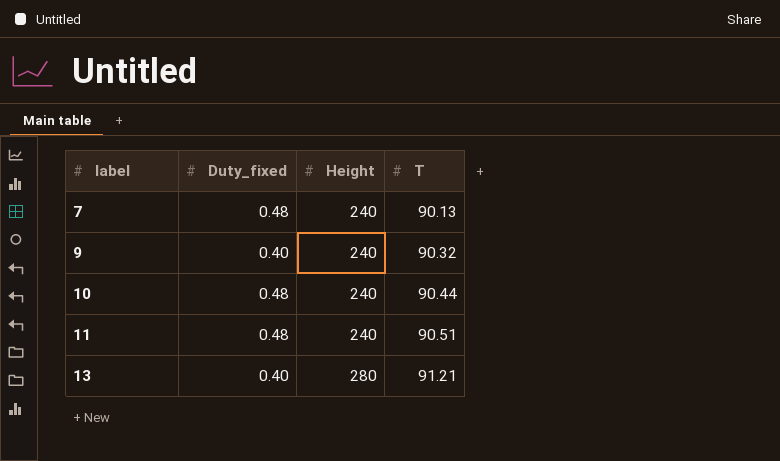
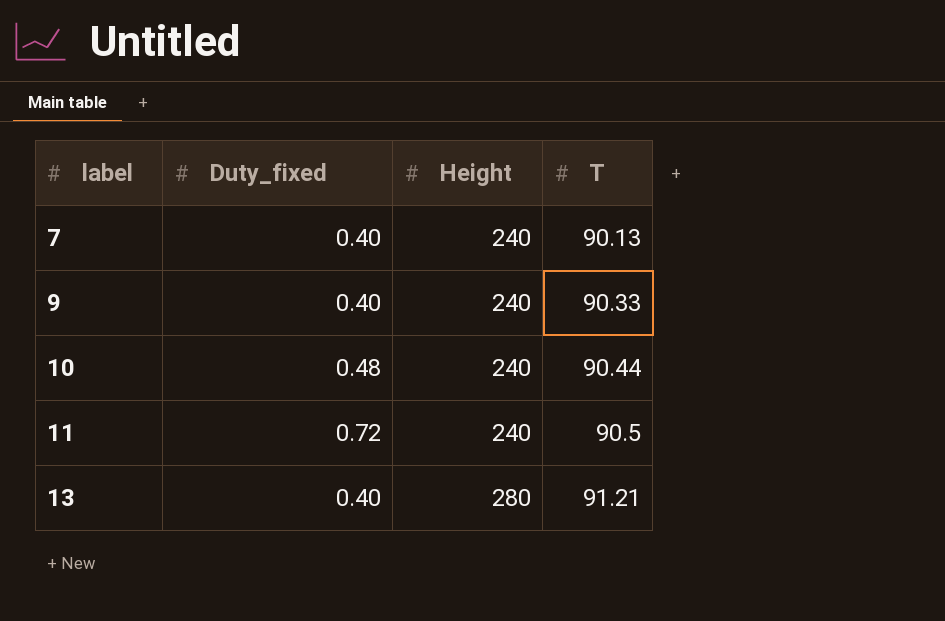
7 | Duty_fixed: 0.48 -> 0.40
9 | T: 90.32 -> 90.33
11 | Duty_fixed: 0.48 -> 0.72
11 | T: 90.51 -> 90.5

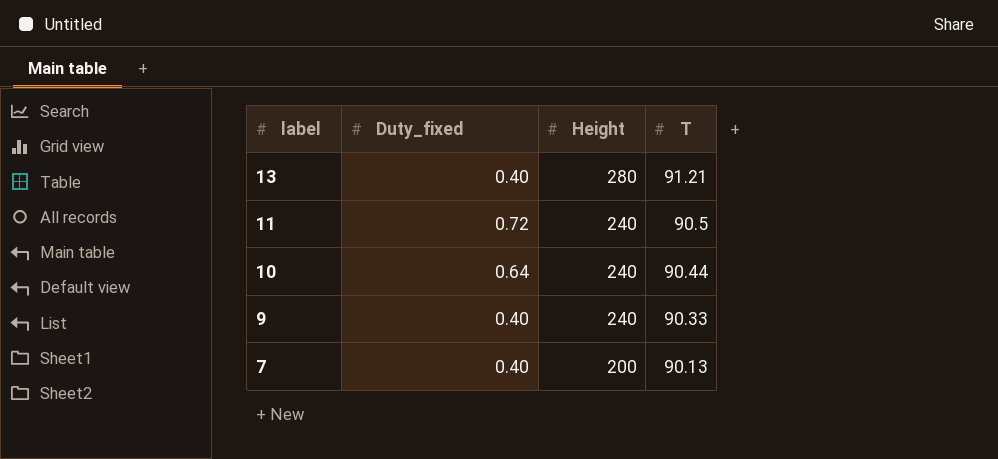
row order: label ascending -> label descending
10 | Duty_fixed: 0.48 -> 0.64
7 | Height: 240 -> 200

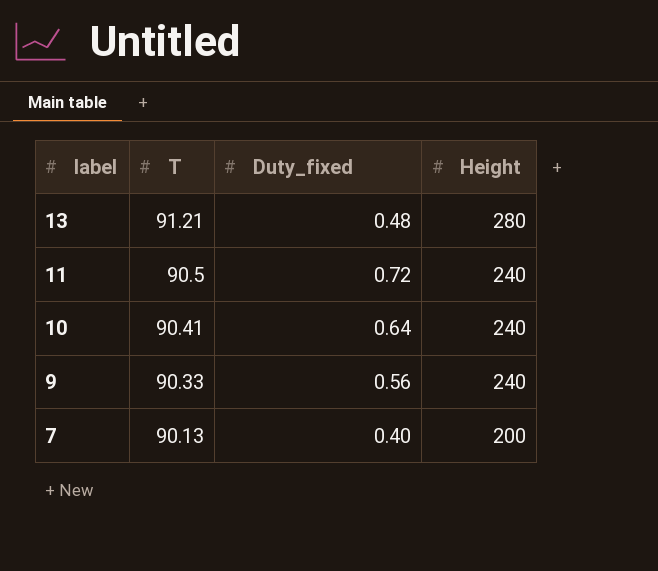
column T | position: 4 -> 2
13 | Duty_fixed: 0.40 -> 0.48
10 | T: 90.44 -> 90.41
9 | Duty_fixed: 0.40 -> 0.56

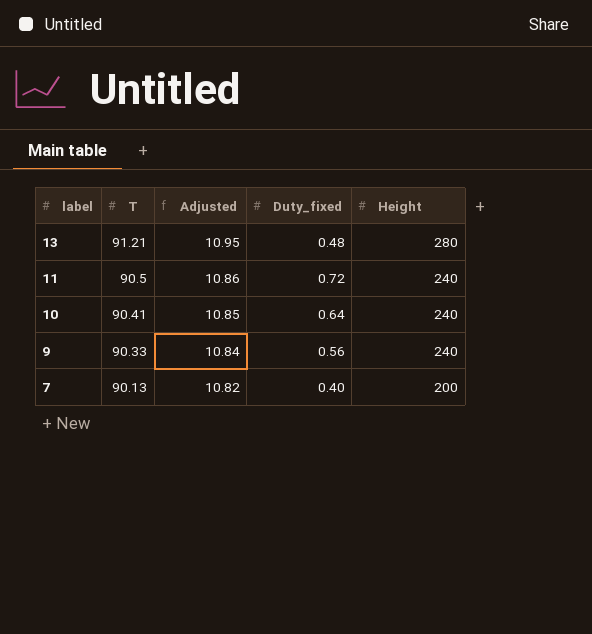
column Adjusted | formula: none -> [T] * 0.12

